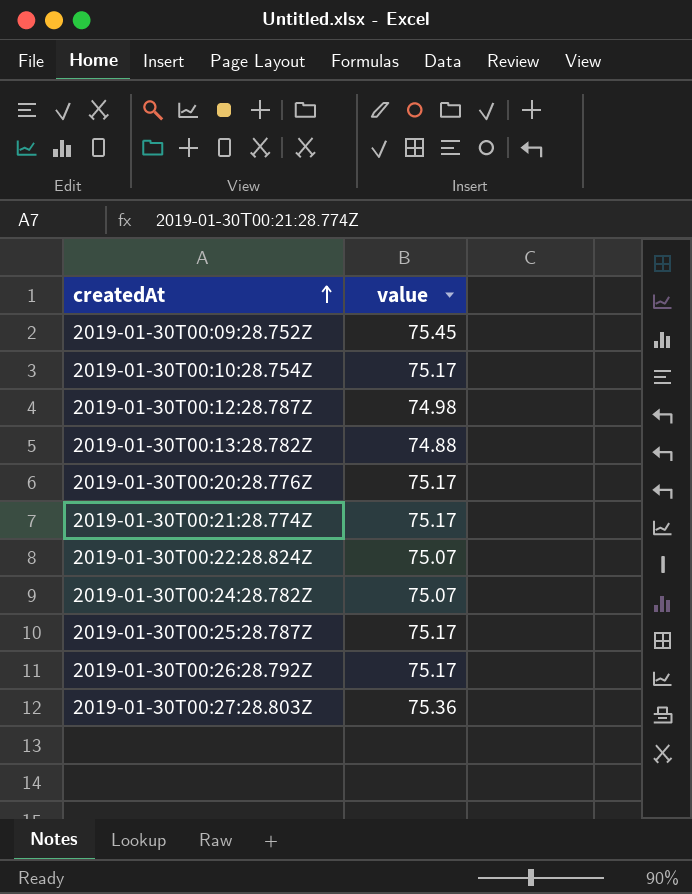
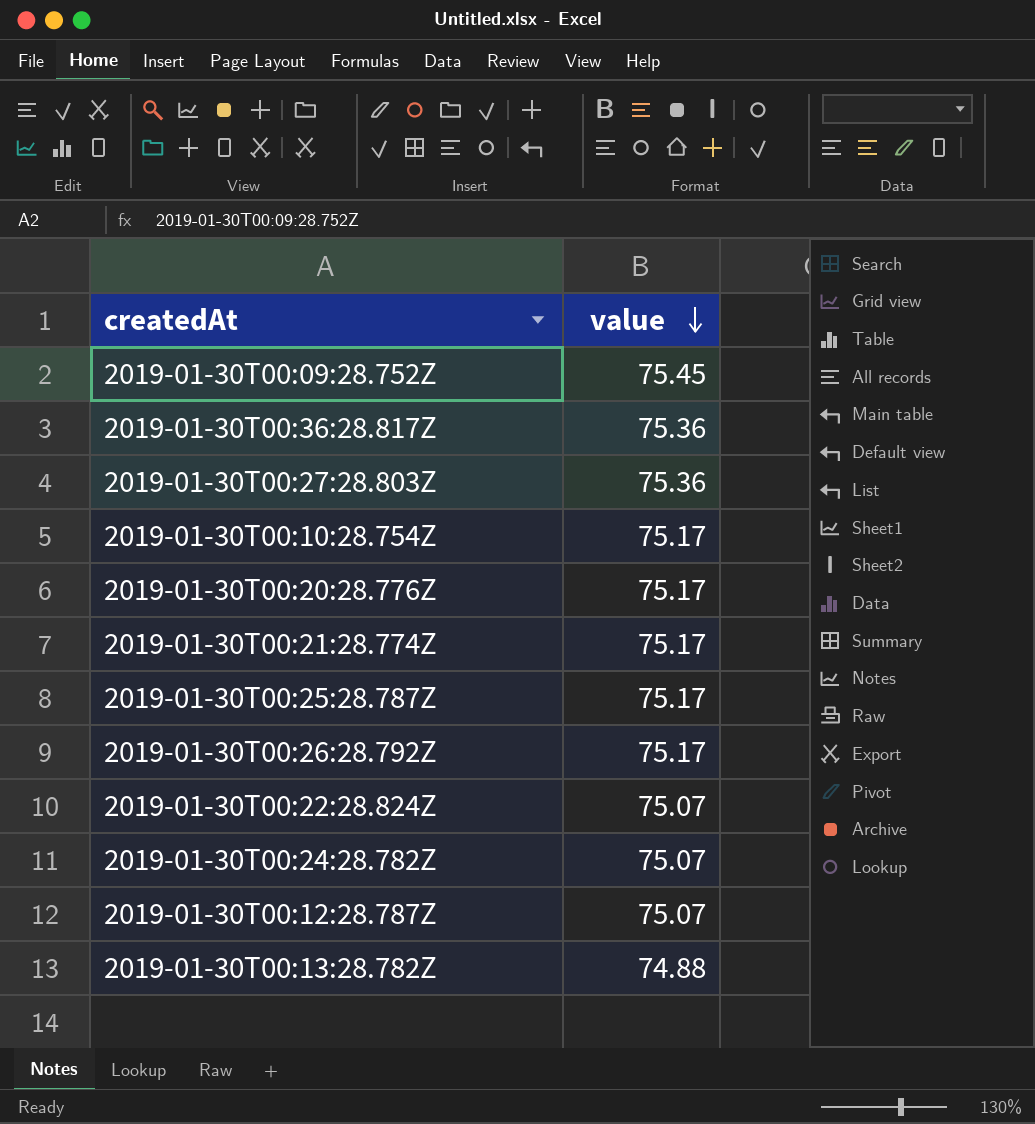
row order: createdAt ascending -> value descending
row 2019-01-30T00:36:28.817Z: none -> 75.36
2019-01-30T00:12:28.787Z | value: 74.98 -> 75.07

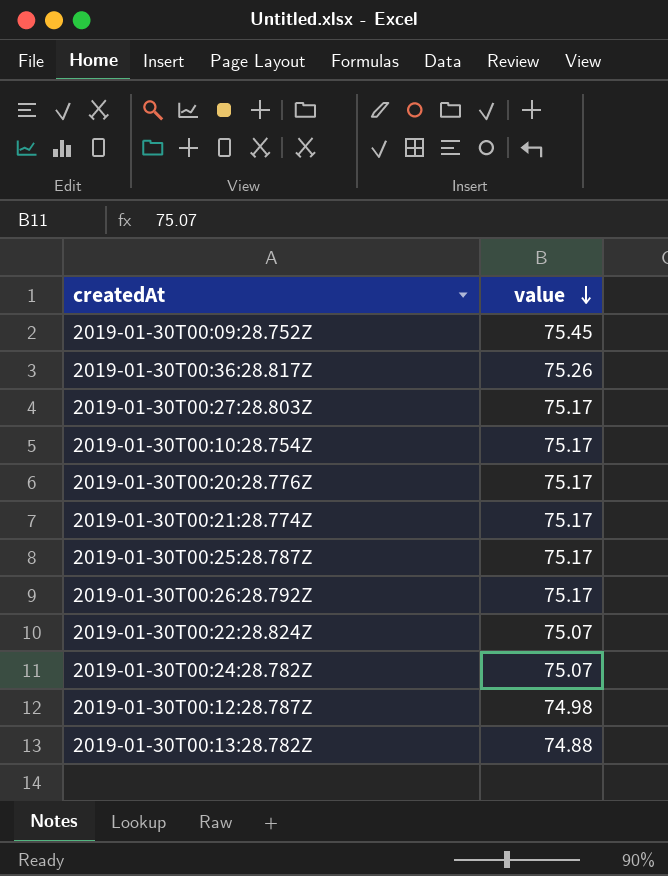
2019-01-30T00:36:28.817Z | value: 75.36 -> 75.26
2019-01-30T00:27:28.803Z | value: 75.36 -> 75.17
2019-01-30T00:12:28.787Z | value: 75.07 -> 74.98

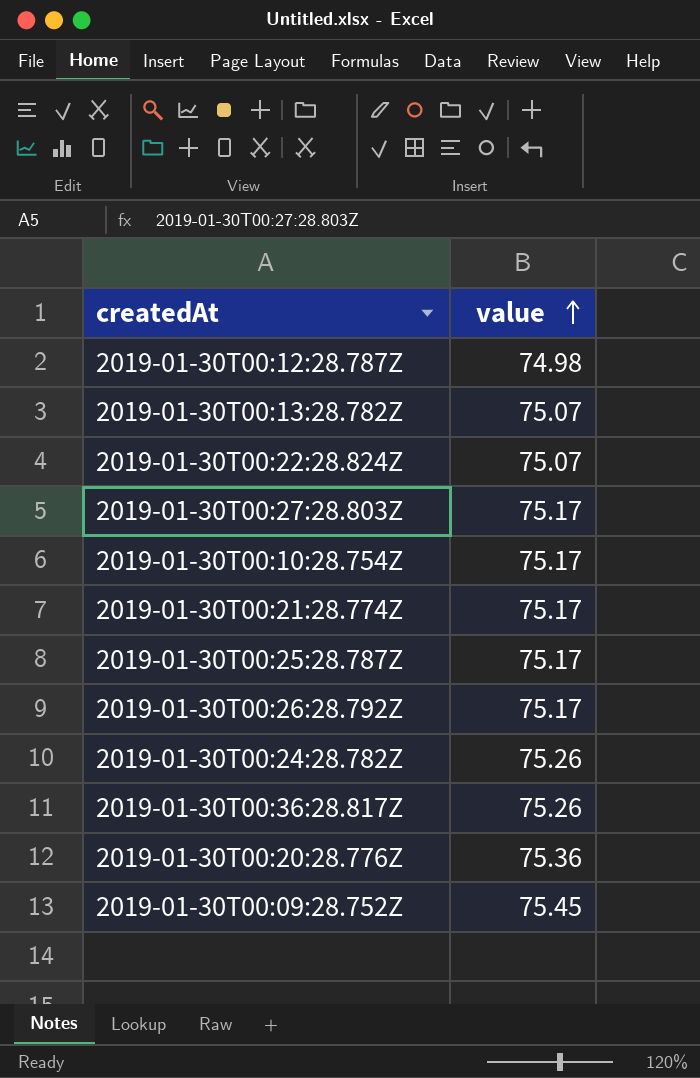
row order: value descending -> value ascending
2019-01-30T00:13:28.782Z | value: 74.88 -> 75.07
2019-01-30T00:24:28.782Z | value: 75.07 -> 75.26
2019-01-30T00:20:28.776Z | value: 75.17 -> 75.36

